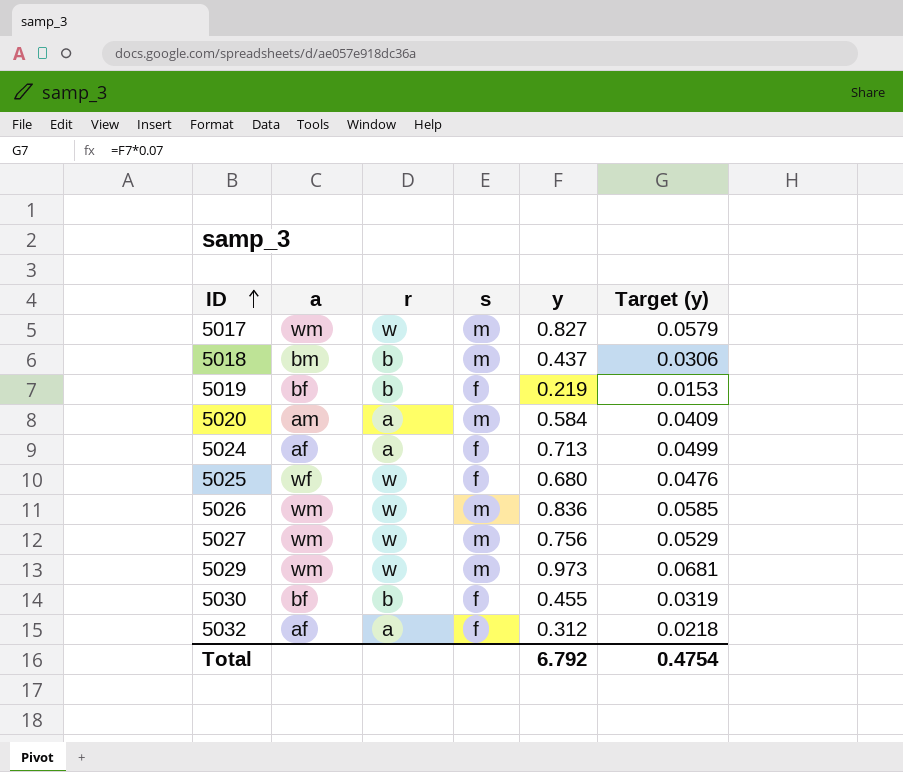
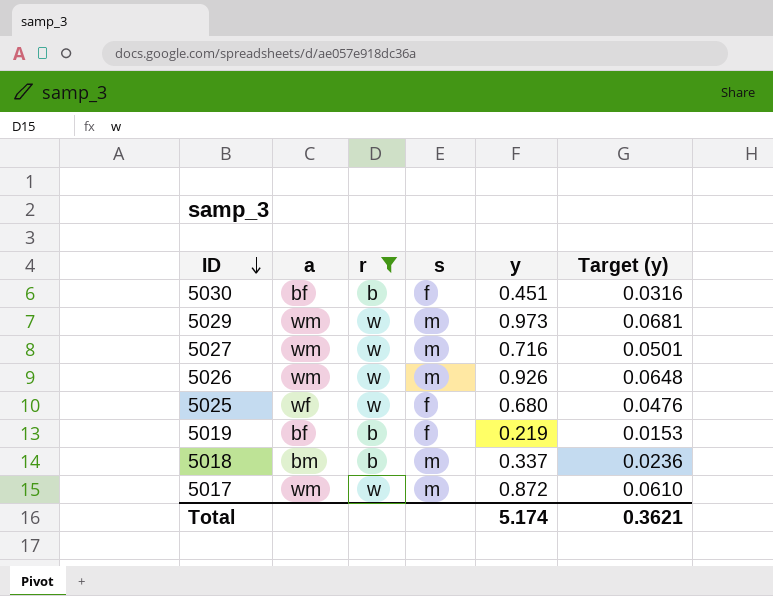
filter: none -> r != a
row order: ID ascending -> ID descending
5030 | y: 0.455 -> 0.451
5030 | Target (y): 0.0319 -> 0.0316
5027 | y: 0.756 -> 0.716
5027 | Target (y): 0.0529 -> 0.0501
5026 | y: 0.836 -> 0.926
5026 | Target (y): 0.0585 -> 0.0648
5018 | y: 0.437 -> 0.337
5018 | Target (y): 0.0306 -> 0.0236
5017 | y: 0.827 -> 0.872
5017 | Target (y): 0.0579 -> 0.0610
Total | y: 6.792 -> 5.174
Total | Target (y): 0.4754 -> 0.3621

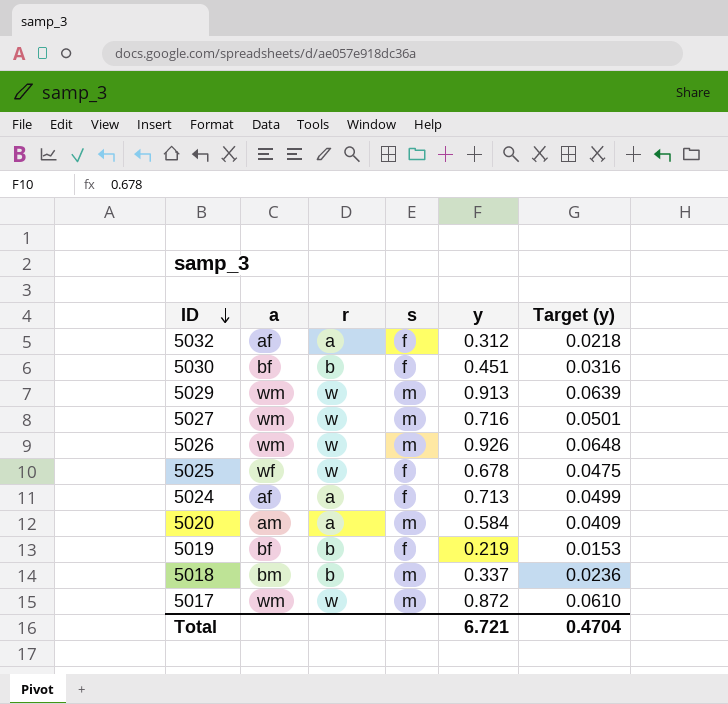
filter: r != a -> none
5029 | y: 0.973 -> 0.913
5029 | Target (y): 0.0681 -> 0.0639
5025 | y: 0.680 -> 0.678
5025 | Target (y): 0.0476 -> 0.0475
Total | y: 5.174 -> 6.721
Total | Target (y): 0.3621 -> 0.4704

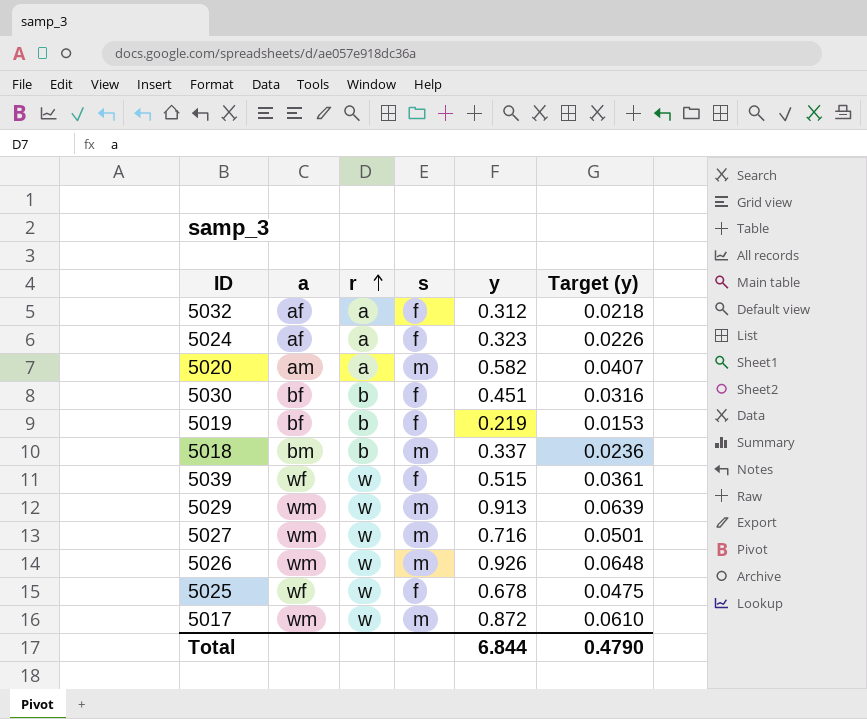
row order: ID descending -> r ascending
5024 | y: 0.713 -> 0.323
5024 | Target (y): 0.0499 -> 0.0226
5020 | y: 0.584 -> 0.582
5020 | Target (y): 0.0409 -> 0.0407
row 5039: none -> wf | w | f | 0.515 | 0.0361
Total | y: 6.721 -> 6.844
Total | Target (y): 0.4704 -> 0.4790

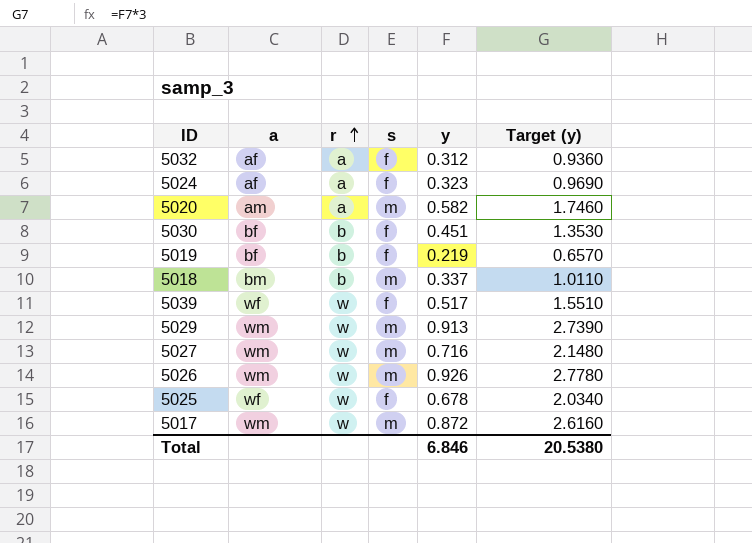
column Target (y) | formula: [y] * 0.07 -> [y] * 3
5039 | y: 0.515 -> 0.517
Total | y: 6.844 -> 6.846
Total | Target (y): 0.4790 -> 20.5380

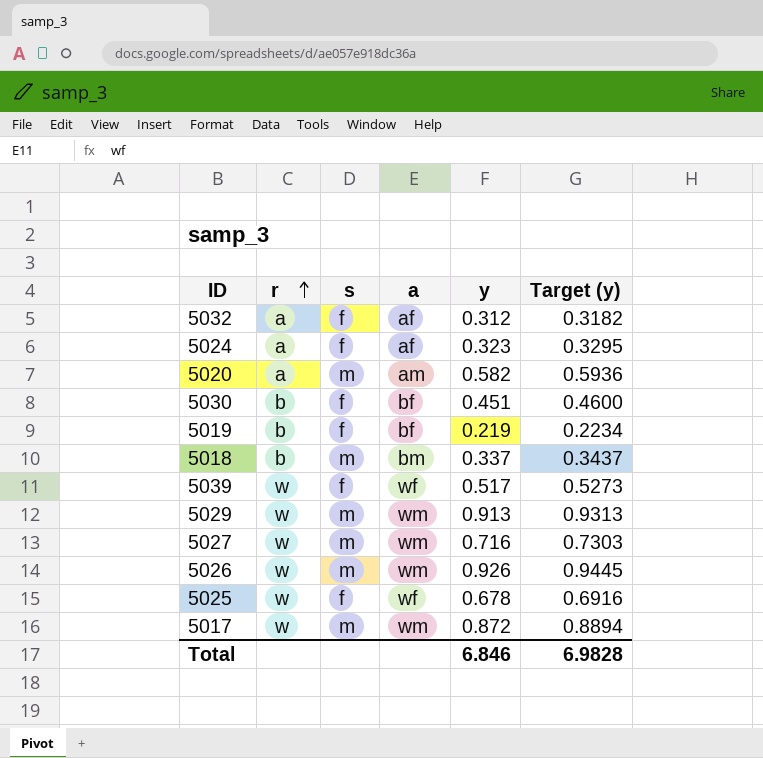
column a | position: 2 -> 4
column Target (y) | formula: [y] * 3 -> [y] * 1.02
Total | Target (y): 20.5380 -> 6.9828

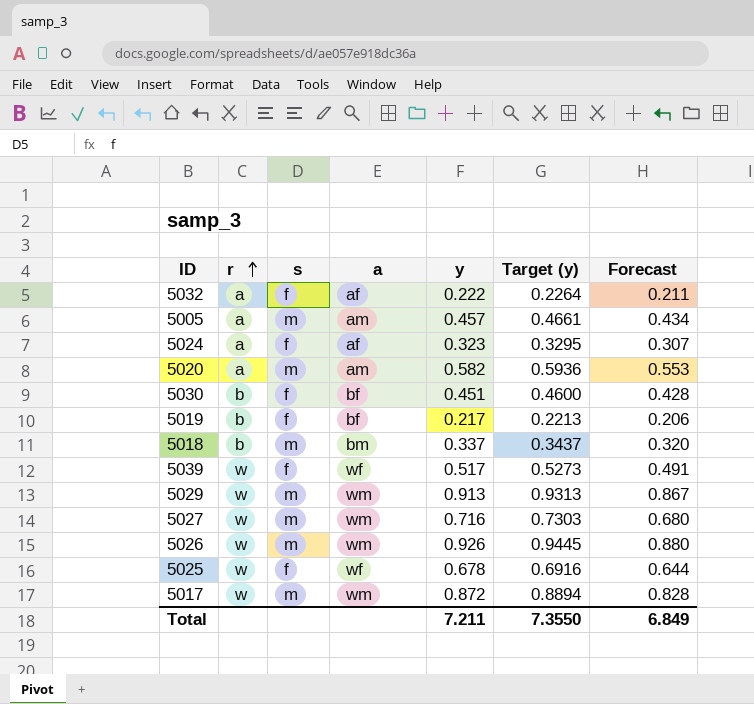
column Forecast | formula: none -> [y] * 0.95
5032 | y: 0.312 -> 0.222
5032 | Target (y): 0.3182 -> 0.2264
row 5005: none -> a | m | am | 0.457 | 0.4661 | 0.434
5019 | y: 0.219 -> 0.217
5019 | Target (y): 0.2234 -> 0.2213
Total | y: 6.846 -> 7.211
Total | Target (y): 6.9828 -> 7.3550

